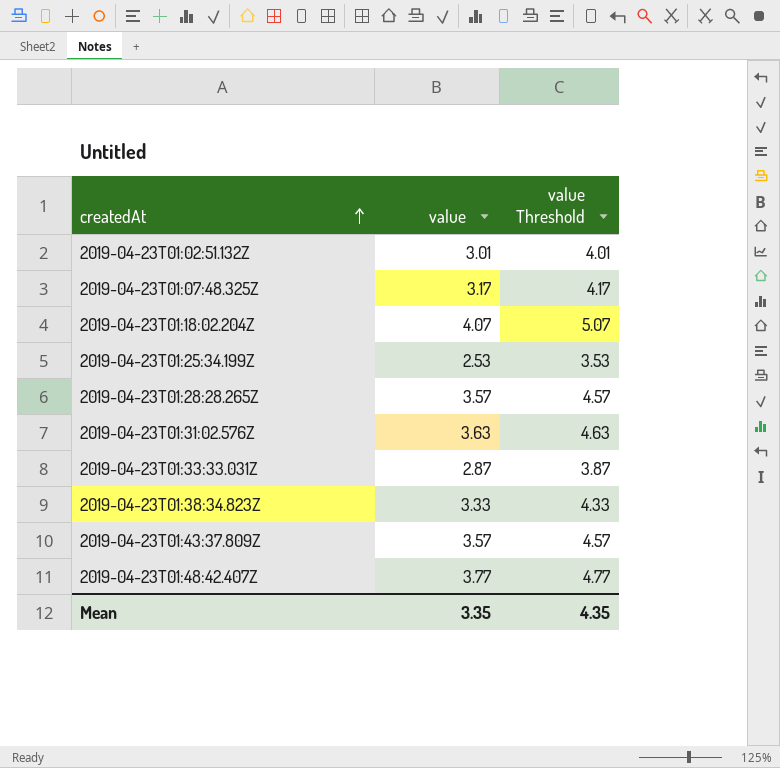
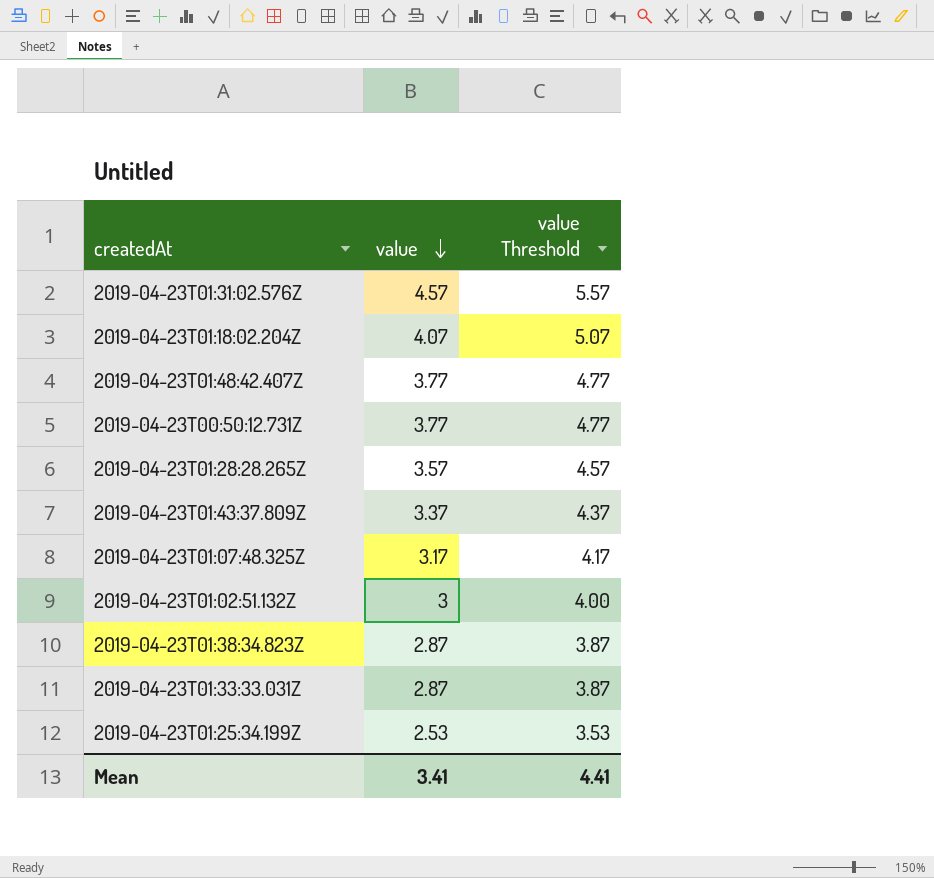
row order: createdAt ascending -> value descending
2019-04-23T01:31:02.576Z | value: 3.63 -> 4.57
2019-04-23T01:31:02.576Z | value Threshold: 4.63 -> 5.57
row 2019-04-23T00:50:12.731Z: none -> 3.77 | 4.77
2019-04-23T01:43:37.809Z | value: 3.57 -> 3.37
2019-04-23T01:43:37.809Z | value Threshold: 4.57 -> 4.37
2019-04-23T01:02:51.132Z | value: 3.01 -> 3
2019-04-23T01:02:51.132Z | value Threshold: 4.01 -> 4.00
2019-04-23T01:38:34.823Z | value: 3.33 -> 2.87
2019-04-23T01:38:34.823Z | value Threshold: 4.33 -> 3.87
Mean | value: 3.35 -> 3.41
Mean | value Threshold: 4.35 -> 4.41

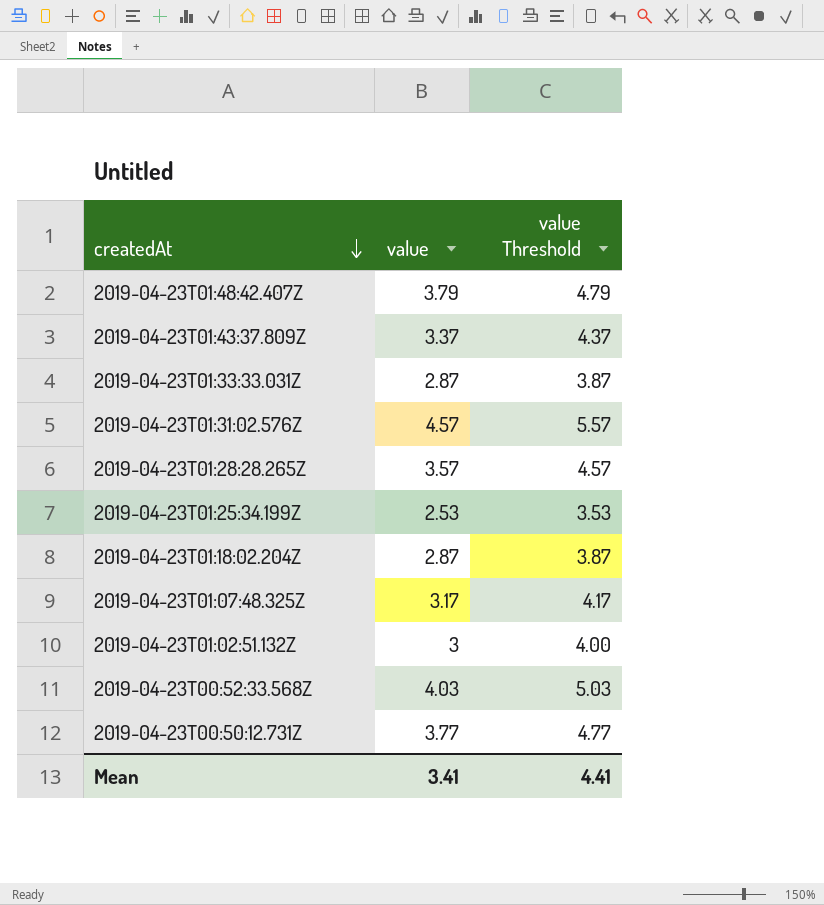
row order: value descending -> createdAt descending
row 2019-04-23T01:38:34.823Z: 2.87 | 3.87 -> none
2019-04-23T01:48:42.407Z | value: 3.77 -> 3.79
2019-04-23T01:48:42.407Z | value Threshold: 4.77 -> 4.79
2019-04-23T01:18:02.204Z | value: 4.07 -> 2.87
2019-04-23T01:18:02.204Z | value Threshold: 5.07 -> 3.87
row 2019-04-23T00:52:33.568Z: none -> 4.03 | 5.03

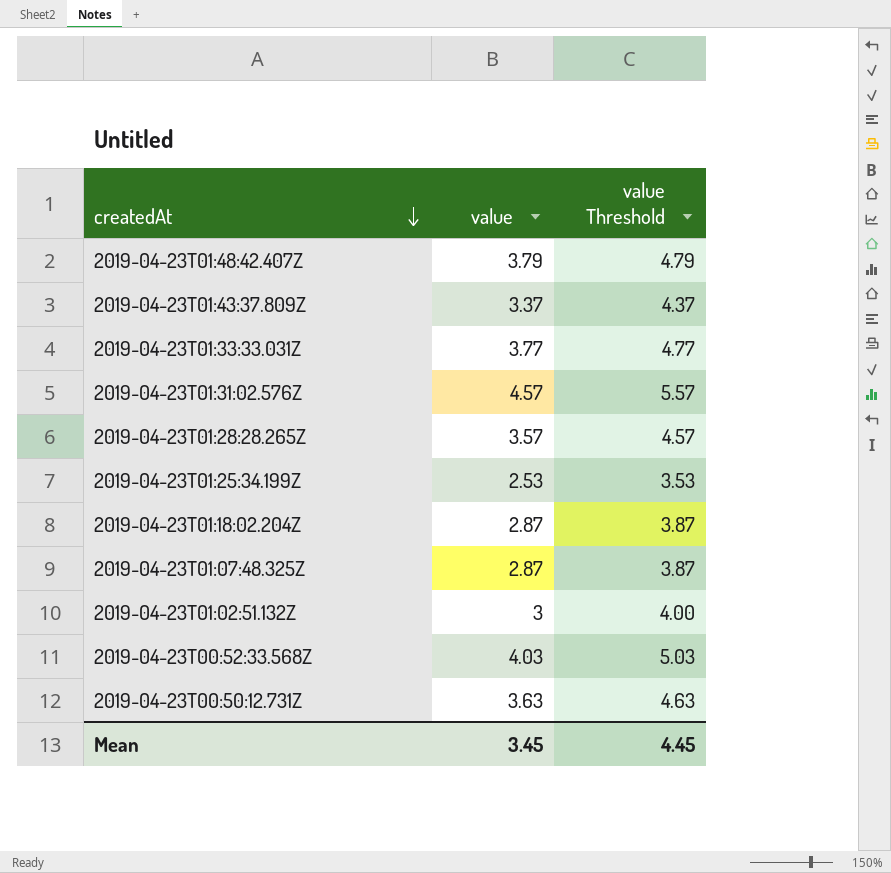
2019-04-23T01:33:33.031Z | value: 2.87 -> 3.77
2019-04-23T01:33:33.031Z | value Threshold: 3.87 -> 4.77
2019-04-23T01:07:48.325Z | value: 3.17 -> 2.87
2019-04-23T01:07:48.325Z | value Threshold: 4.17 -> 3.87
2019-04-23T00:50:12.731Z | value: 3.77 -> 3.63
2019-04-23T00:50:12.731Z | value Threshold: 4.77 -> 4.63
Mean | value: 3.41 -> 3.45
Mean | value Threshold: 4.41 -> 4.45

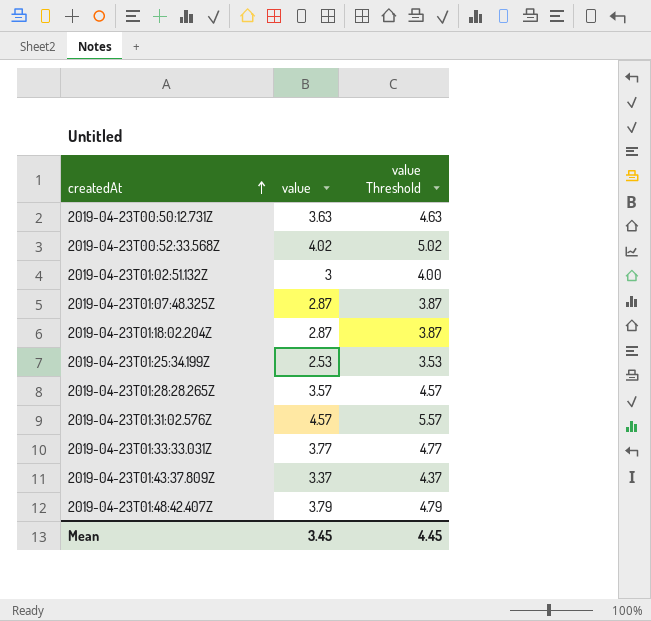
row order: createdAt descending -> createdAt ascending
2019-04-23T00:52:33.568Z | value: 4.03 -> 4.02
2019-04-23T00:52:33.568Z | value Threshold: 5.03 -> 5.02

